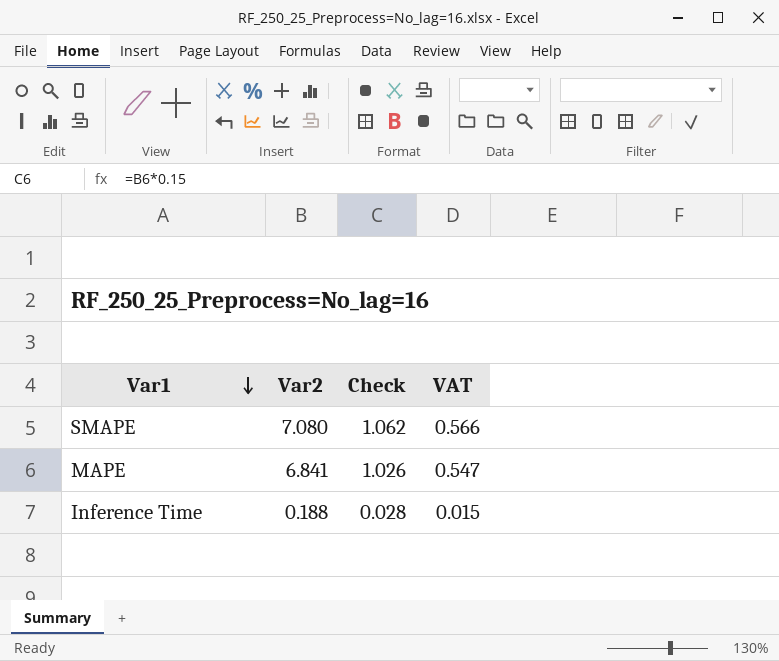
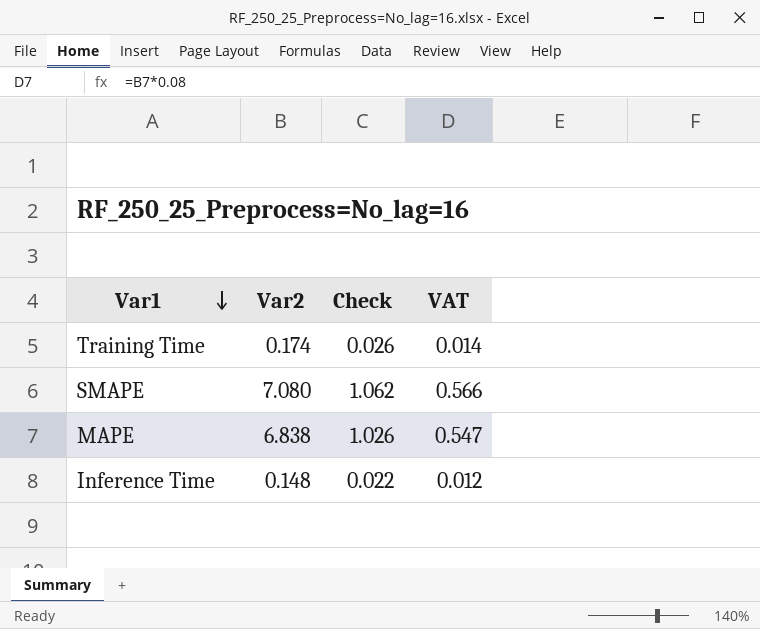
row Training Time: none -> 0.174 | 0.026 | 0.014
MAPE | Var2: 6.841 -> 6.838
Inference Time | Var2: 0.188 -> 0.148
Inference Time | Check: 0.028 -> 0.022
Inference Time | VAT: 0.015 -> 0.012

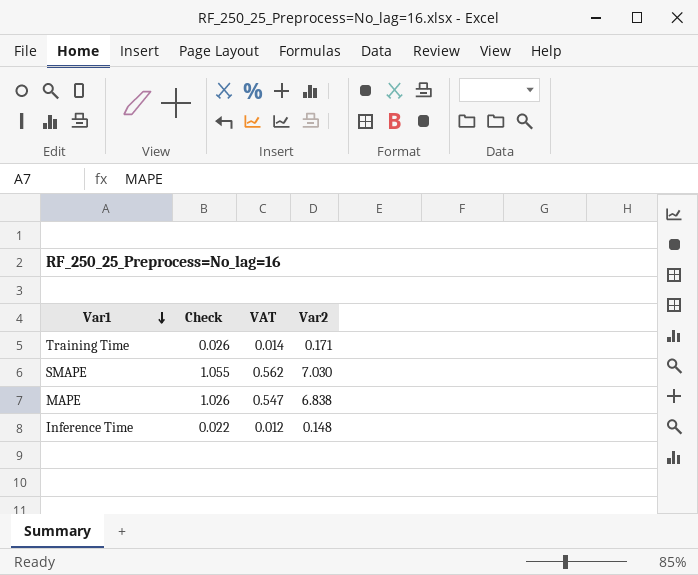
column Var2 | position: 2 -> 4
Training Time | Var2: 0.174 -> 0.171
SMAPE | Check: 1.062 -> 1.055
SMAPE | VAT: 0.566 -> 0.562
SMAPE | Var2: 7.080 -> 7.030

